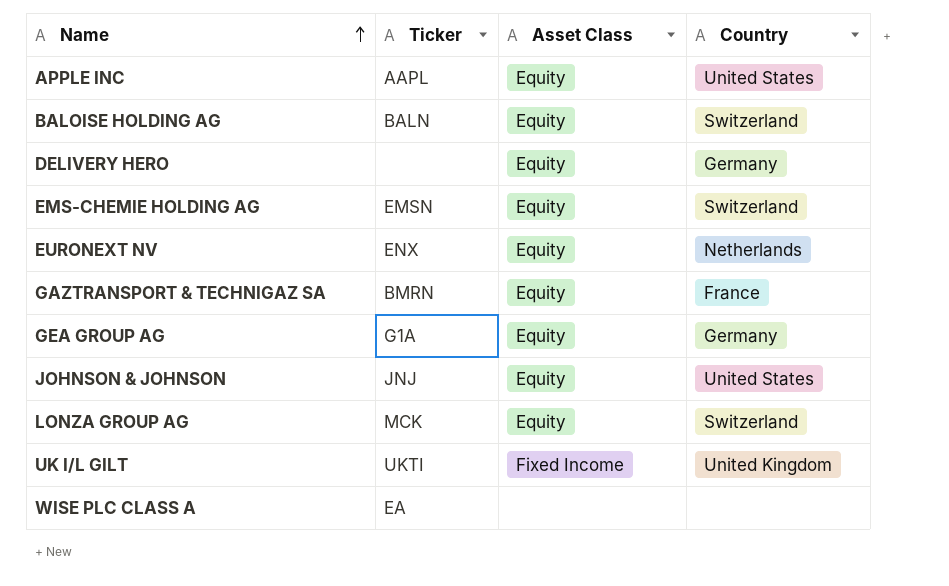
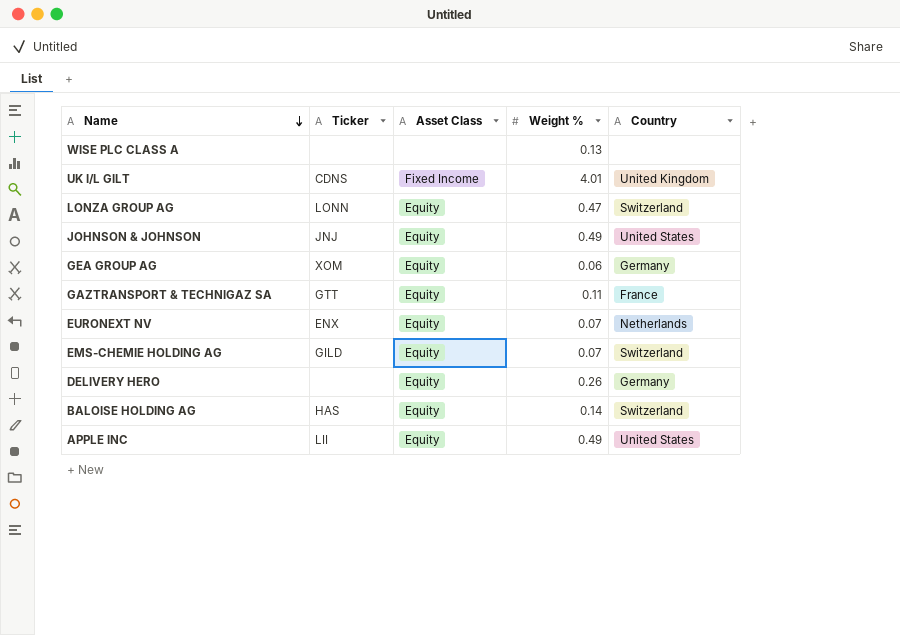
row order: Name ascending -> Name descending
column Weight % | position: none -> 4
WISE PLC CLASS A | Ticker: EA -> none
UK I/L GILT | Ticker: UKTI -> CDNS
LONZA GROUP AG | Ticker: MCK -> LONN
GEA GROUP AG | Ticker: G1A -> XOM
GAZTRANSPORT & TECHNIGAZ SA | Ticker: BMRN -> GTT
EMS-CHEMIE HOLDING AG | Ticker: EMSN -> GILD
BALOISE HOLDING AG | Ticker: BALN -> HAS
APPLE INC | Ticker: AAPL -> LII

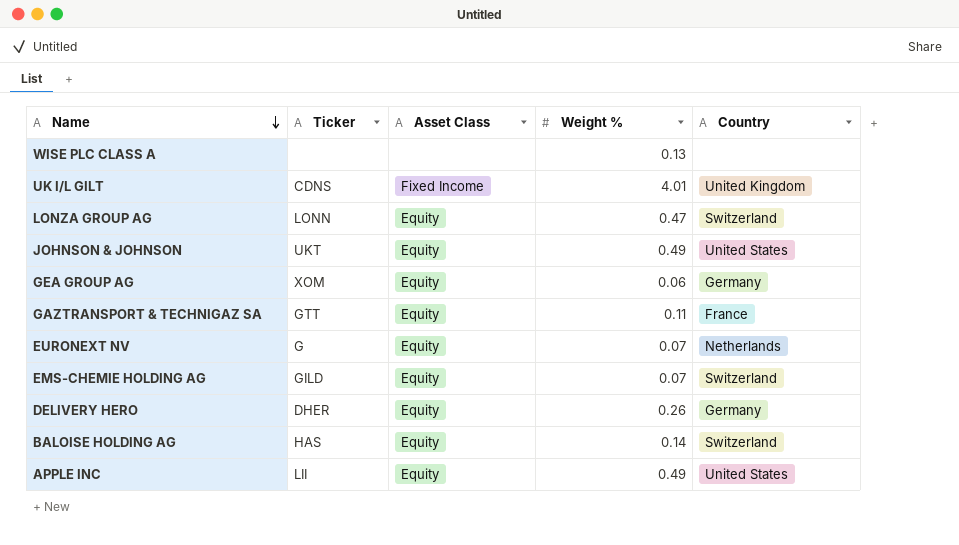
JOHNSON & JOHNSON | Ticker: JNJ -> UKT
EURONEXT NV | Ticker: ENX -> G
DELIVERY HERO | Ticker: none -> DHER

